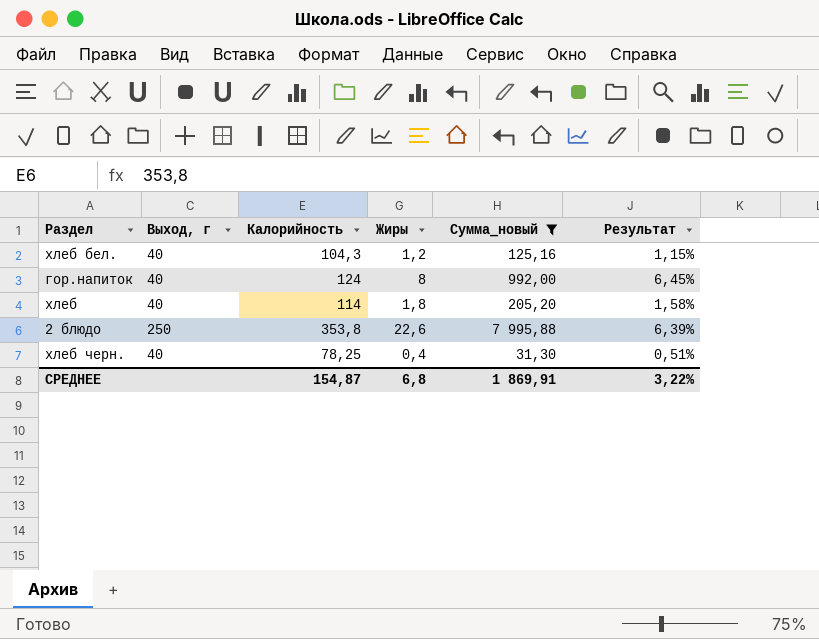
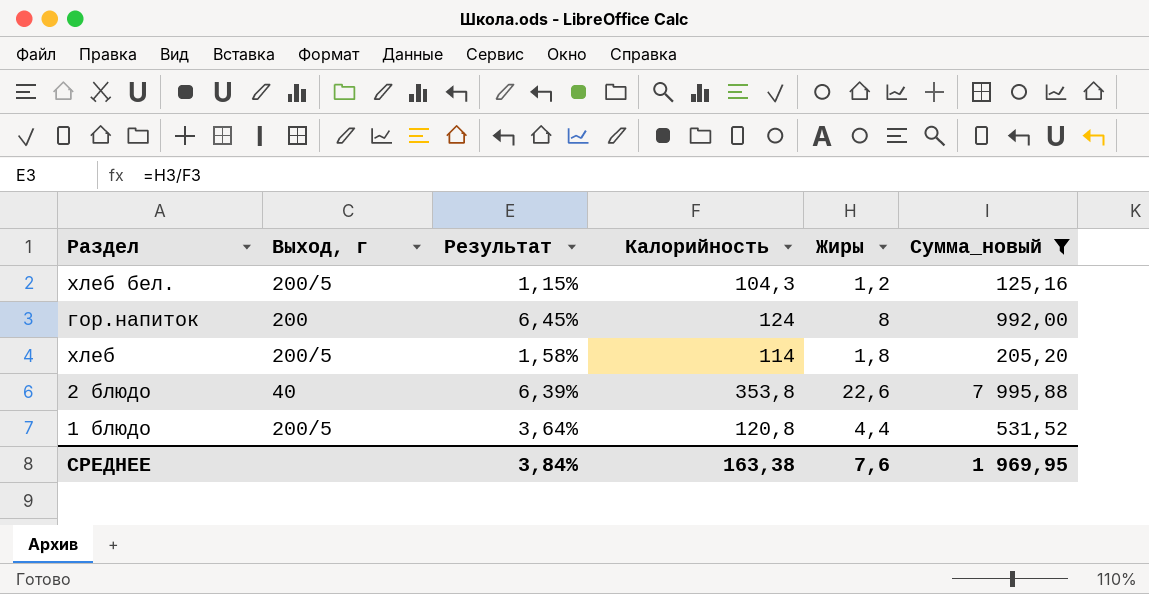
column Результат | position: 6 -> 3
row хлеб черн.: 40 | 78,25 | 0,4 | 31,30 | 0,51% -> none
хлеб бел. | Выход, г: 40 -> 200/5
гор.напиток | Выход, г: 40 -> 200
хлеб | Выход, г: 40 -> 200/5
2 блюдо | Выход, г: 250 -> 40
row 1 блюдо: none -> 200/5 | 3,64% | 120,8 | 4,4 | 531,52
СРЕДНЕЕ | Результат: 3,22% -> 3,84%
СРЕДНЕЕ | Калорийность: 154,87 -> 163,38
СРЕДНЕЕ | Жиры: 6,8 -> 7,6
СРЕДНЕЕ | Сумма_новый: 1 869,91 -> 1 969,95

